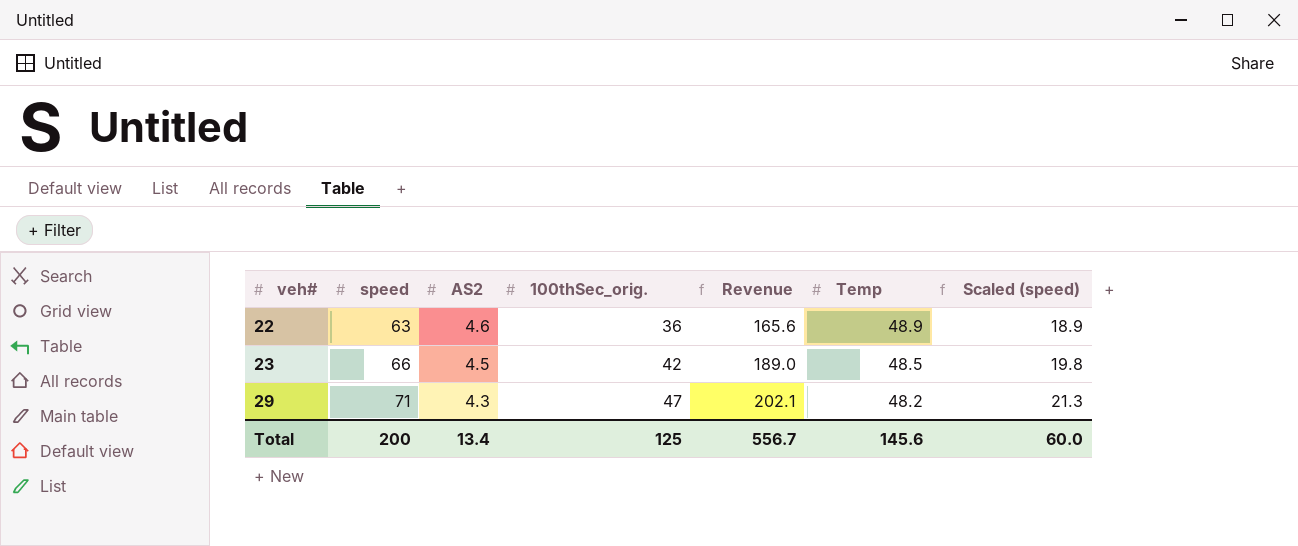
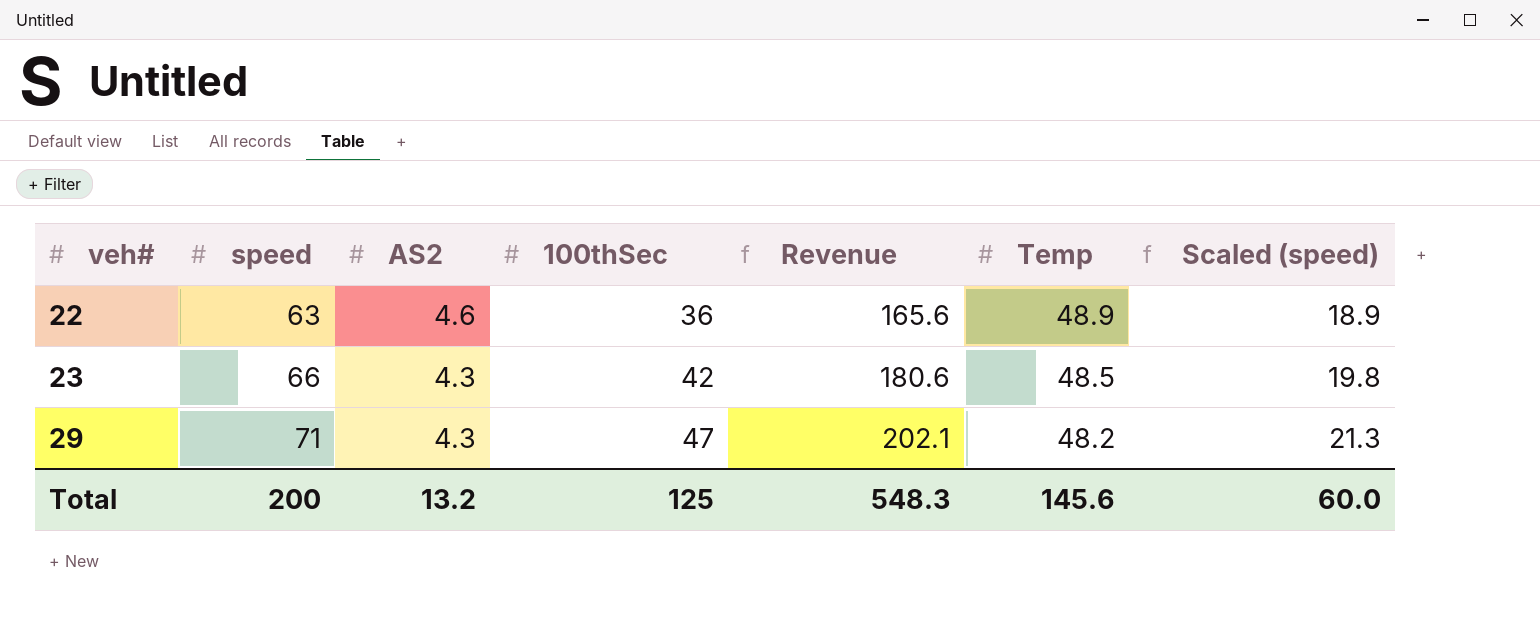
column name: 100thSec_orig. -> 100thSec
23 | AS2: 4.5 -> 4.3
23 | Revenue: 189.0 -> 180.6
Total | AS2: 13.4 -> 13.2
Total | Revenue: 556.7 -> 548.3

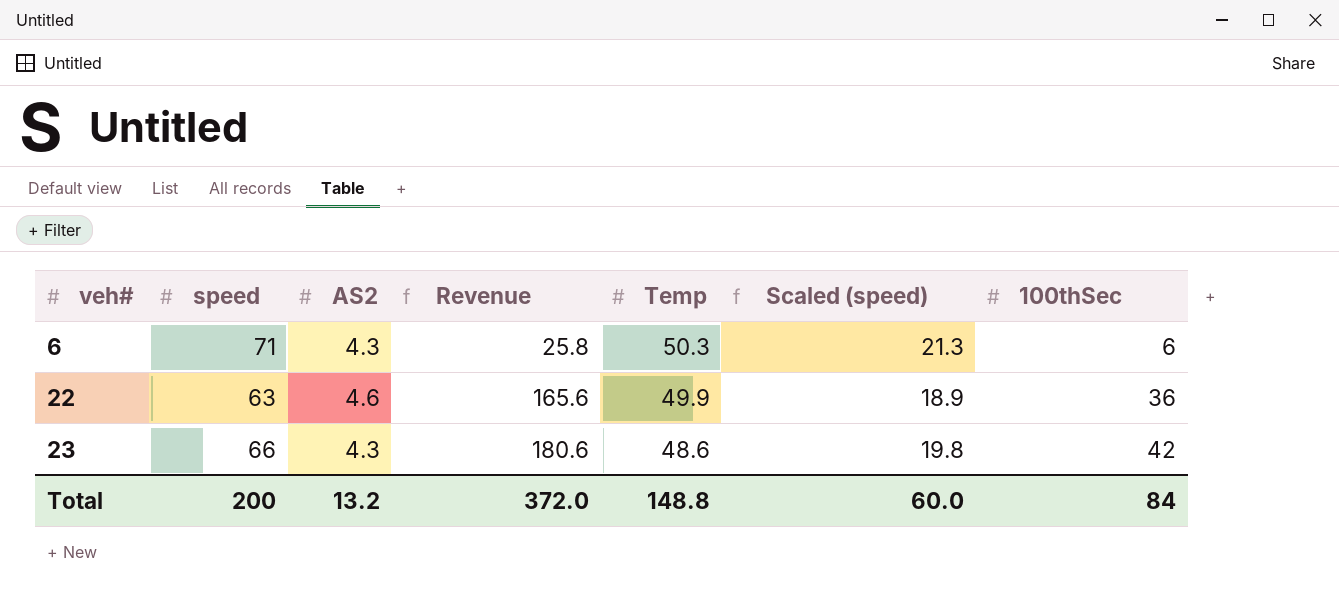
column 100thSec | position: 4 -> 7
row 29: 71 | 4.3 | 47 | 202.1 | 48.2 | 21.3 -> none
row 6: none -> 71 | 4.3 | 25.8 | 50.3 | 21.3 | 6
22 | Temp: 48.9 -> 49.9
23 | Temp: 48.5 -> 48.6
Total | Revenue: 548.3 -> 372.0
Total | Temp: 145.6 -> 148.8
Total | 100thSec: 125 -> 84

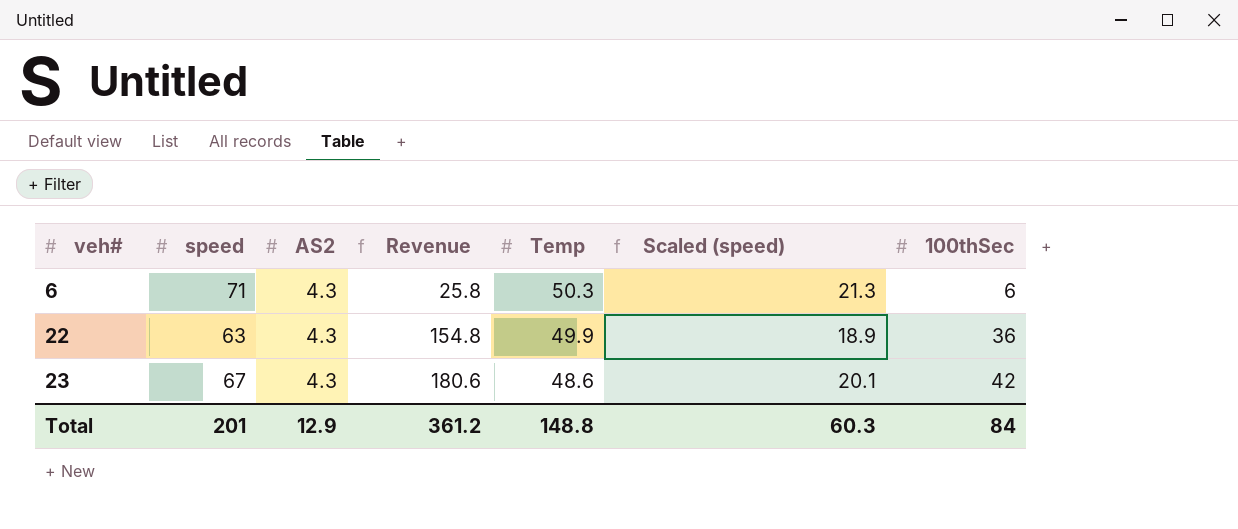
22 | AS2: 4.6 -> 4.3
22 | Revenue: 165.6 -> 154.8
23 | speed: 66 -> 67
23 | Scaled (speed): 19.8 -> 20.1
Total | speed: 200 -> 201
Total | AS2: 13.2 -> 12.9
Total | Revenue: 372.0 -> 361.2
Total | Scaled (speed): 60.0 -> 60.3

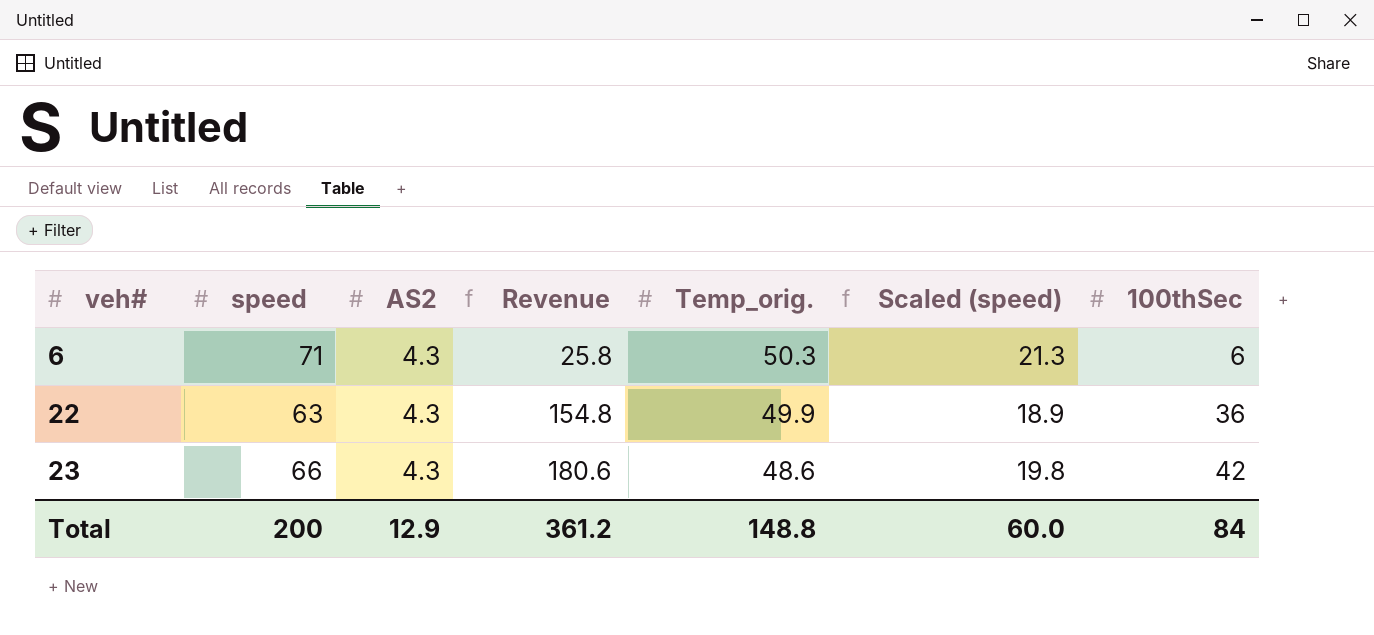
column name: Temp -> Temp_orig.
23 | speed: 67 -> 66
23 | Scaled (speed): 20.1 -> 19.8
Total | speed: 201 -> 200
Total | Scaled (speed): 60.3 -> 60.0

